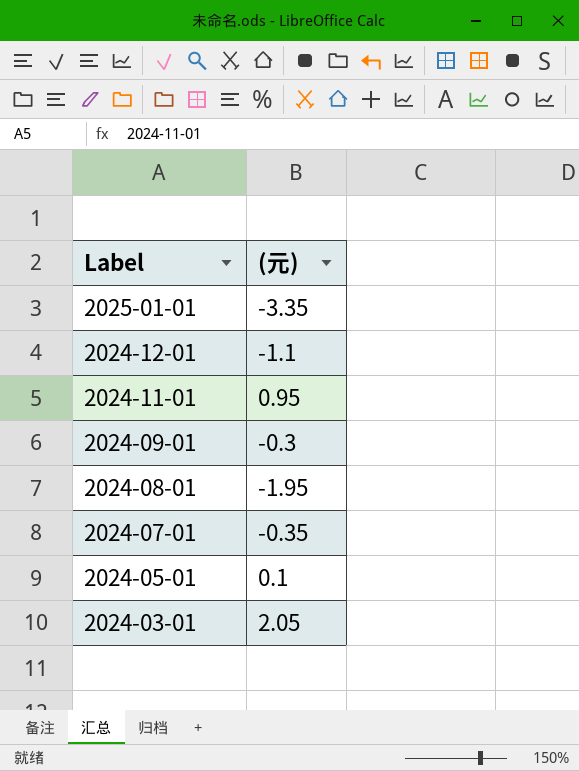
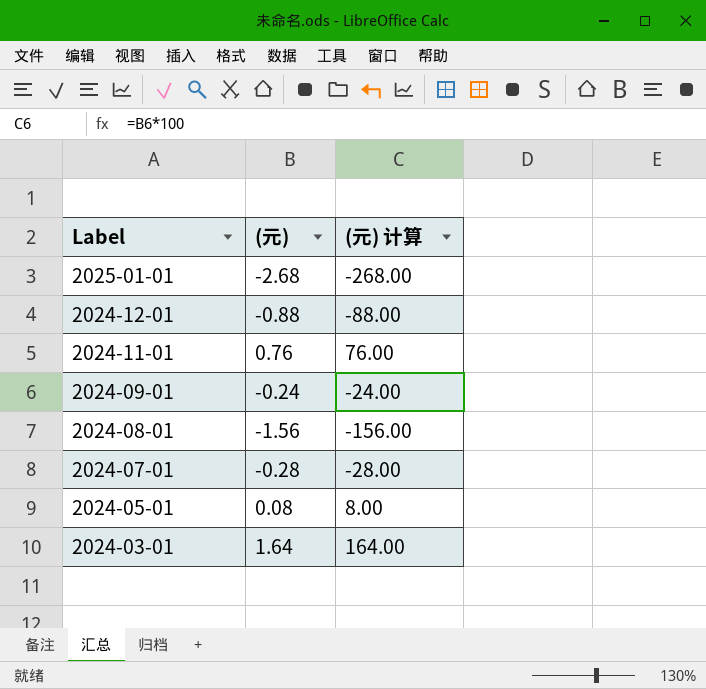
column (元) 计算 | formula: none -> [(元)] * 100
2025-01-01 | (元): -3.35 -> -2.68
2024-12-01 | (元): -1.1 -> -0.88
2024-11-01 | (元): 0.95 -> 0.76
2024-09-01 | (元): -0.3 -> -0.24
2024-08-01 | (元): -1.95 -> -1.56
2024-07-01 | (元): -0.35 -> -0.28
2024-05-01 | (元): 0.1 -> 0.08
2024-03-01 | (元): 2.05 -> 1.64

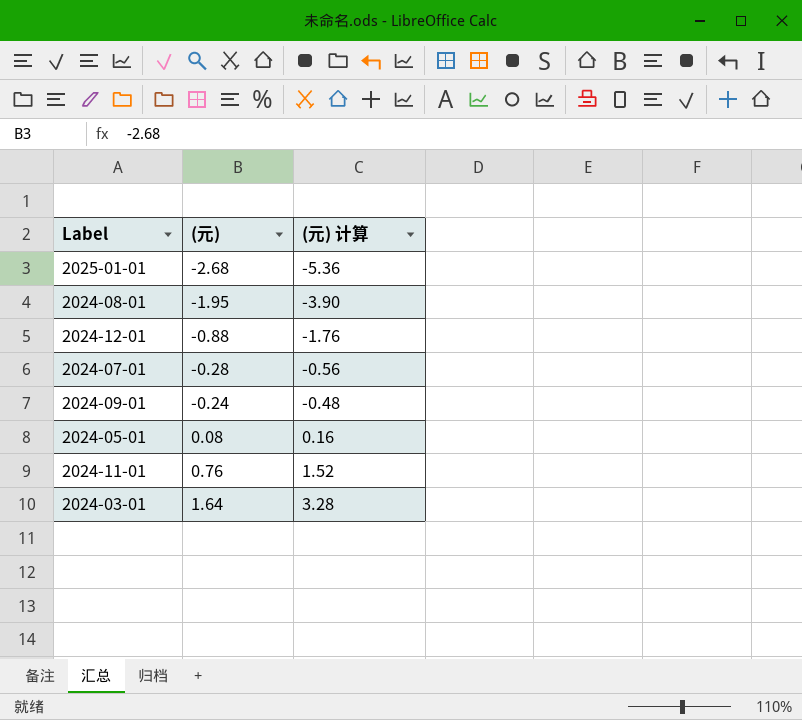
row order: Label descending -> (元) ascending
column (元) 计算 | formula: [(元)] * 100 -> [(元)] * 2
2024-08-01 | (元): -1.56 -> -1.95

